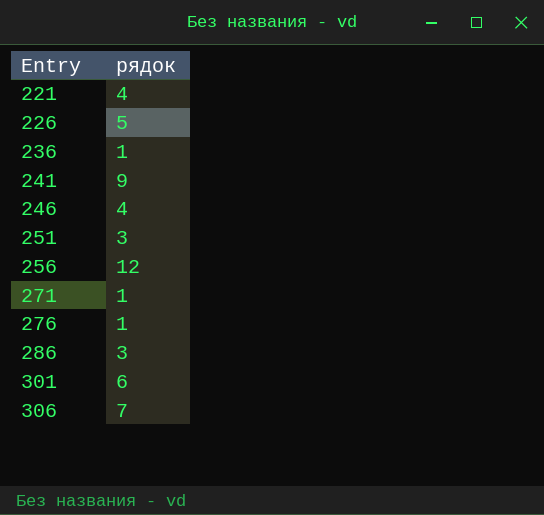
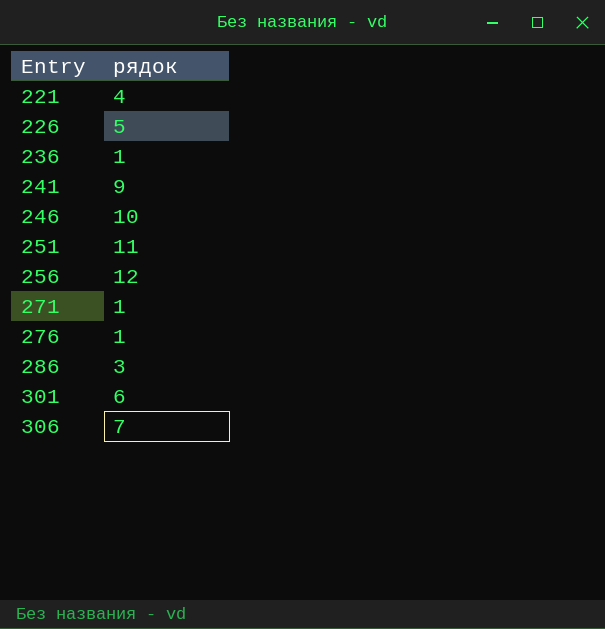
246 | рядок: 4 -> 10
251 | рядок: 3 -> 11

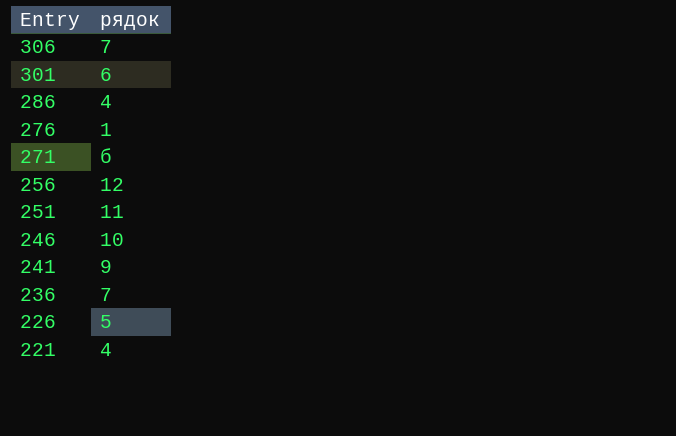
row order: Entry ascending -> Entry descending
286 | рядок: 3 -> 4
271 | рядок: 1 -> б
236 | рядок: 1 -> 7

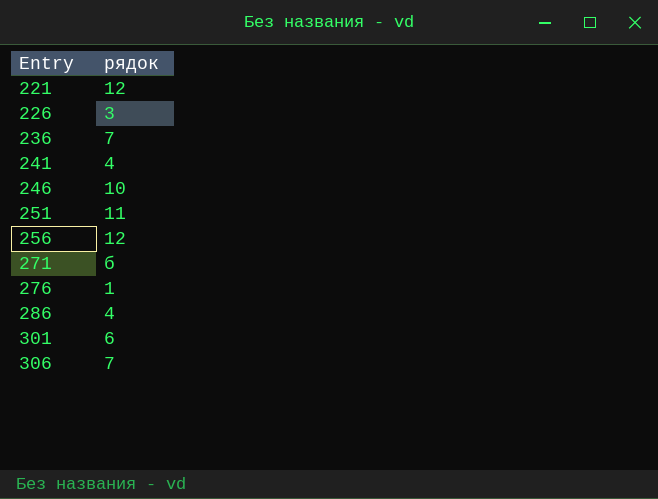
row order: Entry descending -> Entry ascending
221 | рядок: 4 -> 12
226 | рядок: 5 -> 3
241 | рядок: 9 -> 4

